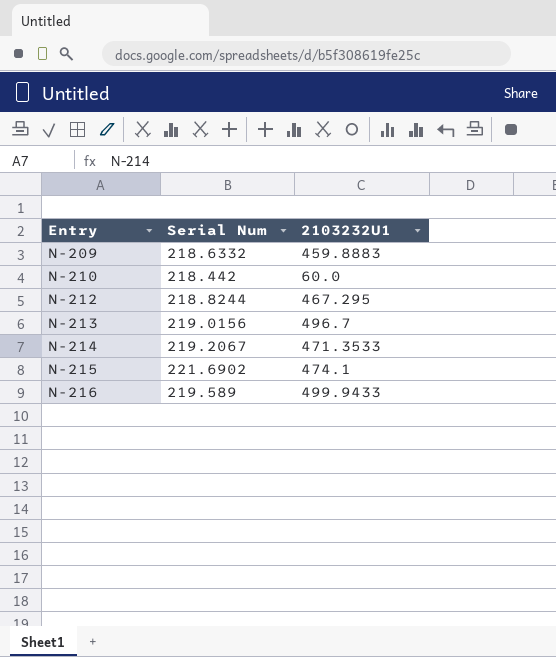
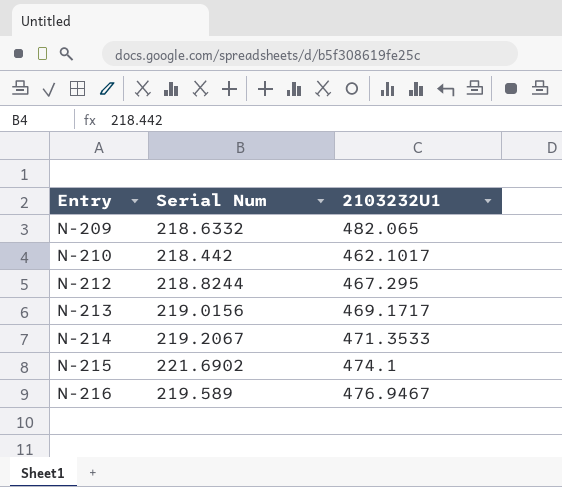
N-209 | 2103232U1: 459.8883 -> 482.065
N-210 | 2103232U1: 60.0 -> 462.1017
N-213 | 2103232U1: 496.7 -> 469.1717
N-216 | 2103232U1: 499.9433 -> 476.9467

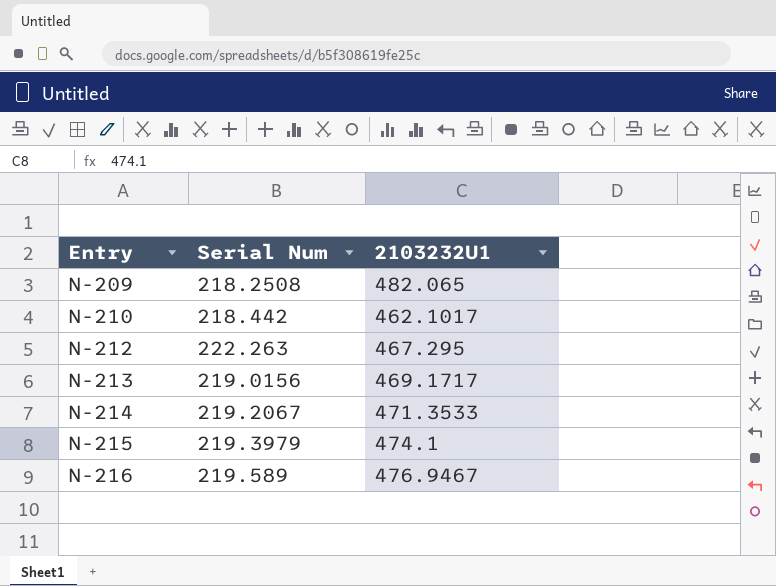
N-209 | Serial Num: 218.6332 -> 218.2508
N-212 | Serial Num: 218.8244 -> 222.263
N-215 | Serial Num: 221.6902 -> 219.3979

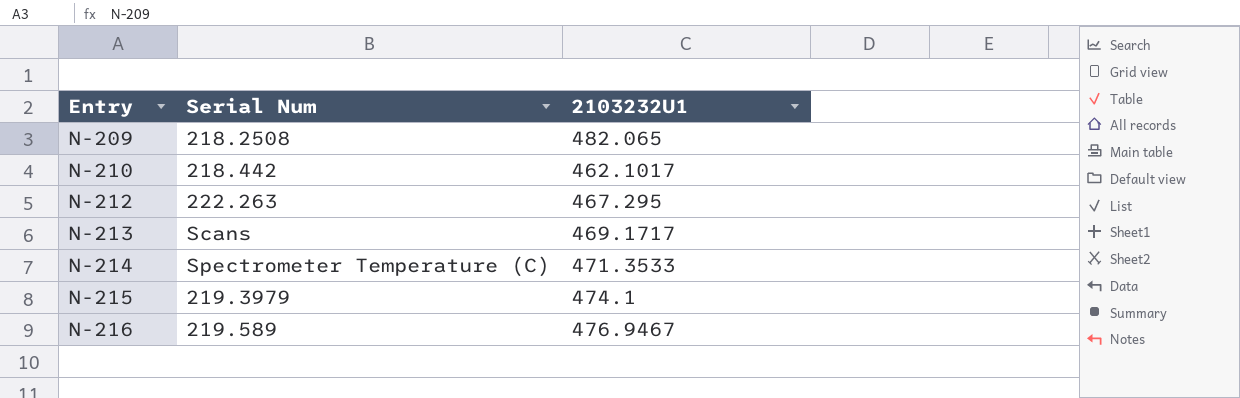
N-213 | Serial Num: 219.0156 -> Scans
N-214 | Serial Num: 219.2067 -> Spectrometer Temperature (C)

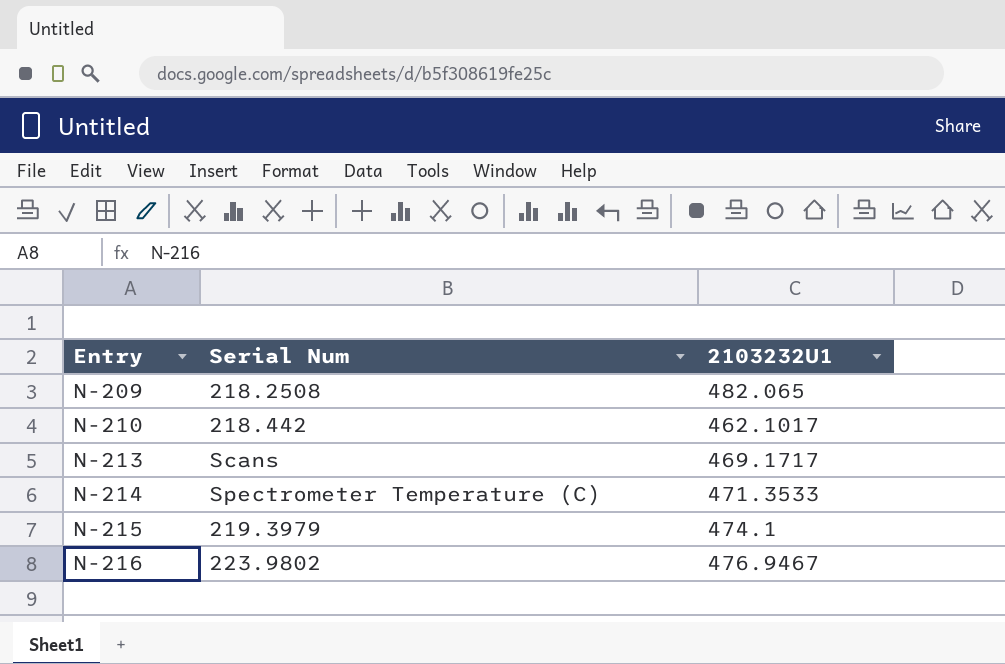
row N-212: 222.263 | 467.295 -> none
N-216 | Serial Num: 219.589 -> 223.9802

